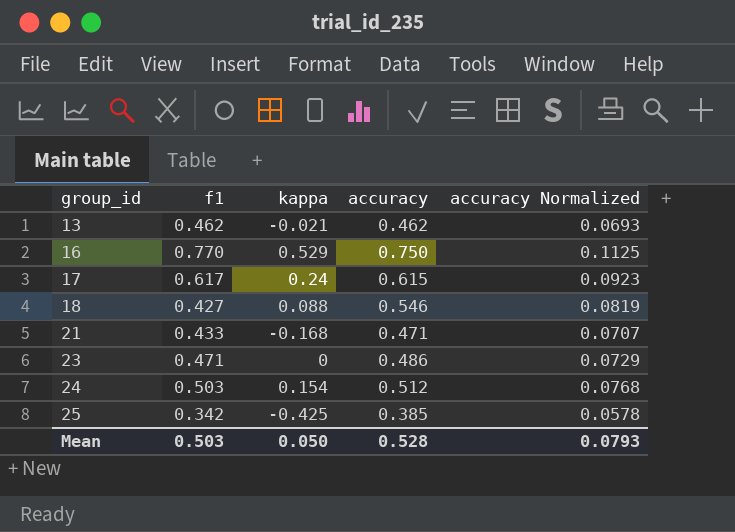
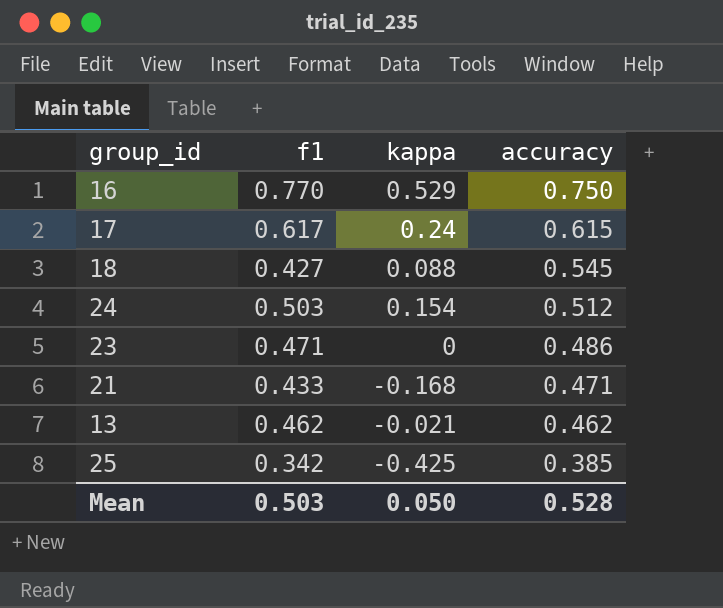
row order: group_id ascending -> accuracy descending
column accuracy Normalized | formula: [accuracy] * 0.15 -> none
18 | accuracy: 0.546 -> 0.545

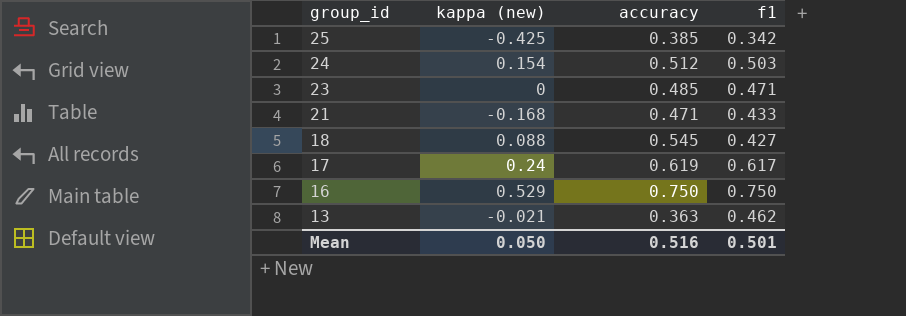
row order: accuracy descending -> group_id descending
column name: kappa -> kappa (new)
column f1 | position: 2 -> 4
23 | accuracy: 0.486 -> 0.485
17 | accuracy: 0.615 -> 0.619
16 | f1: 0.770 -> 0.750
13 | accuracy: 0.462 -> 0.363
Mean | accuracy: 0.528 -> 0.516
Mean | f1: 0.503 -> 0.501

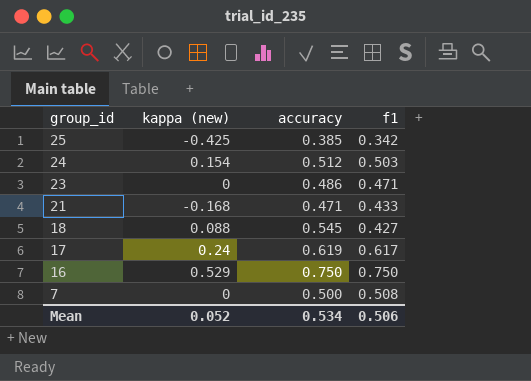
row 13: -0.021 | 0.363 | 0.462 -> none
23 | accuracy: 0.485 -> 0.486
row 7: none -> 0 | 0.500 | 0.508
Mean | kappa (new): 0.050 -> 0.052
Mean | accuracy: 0.516 -> 0.534
Mean | f1: 0.501 -> 0.506

